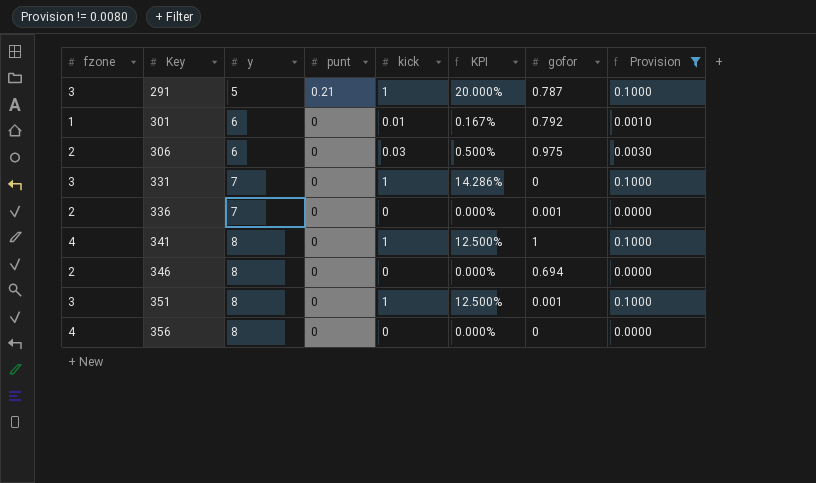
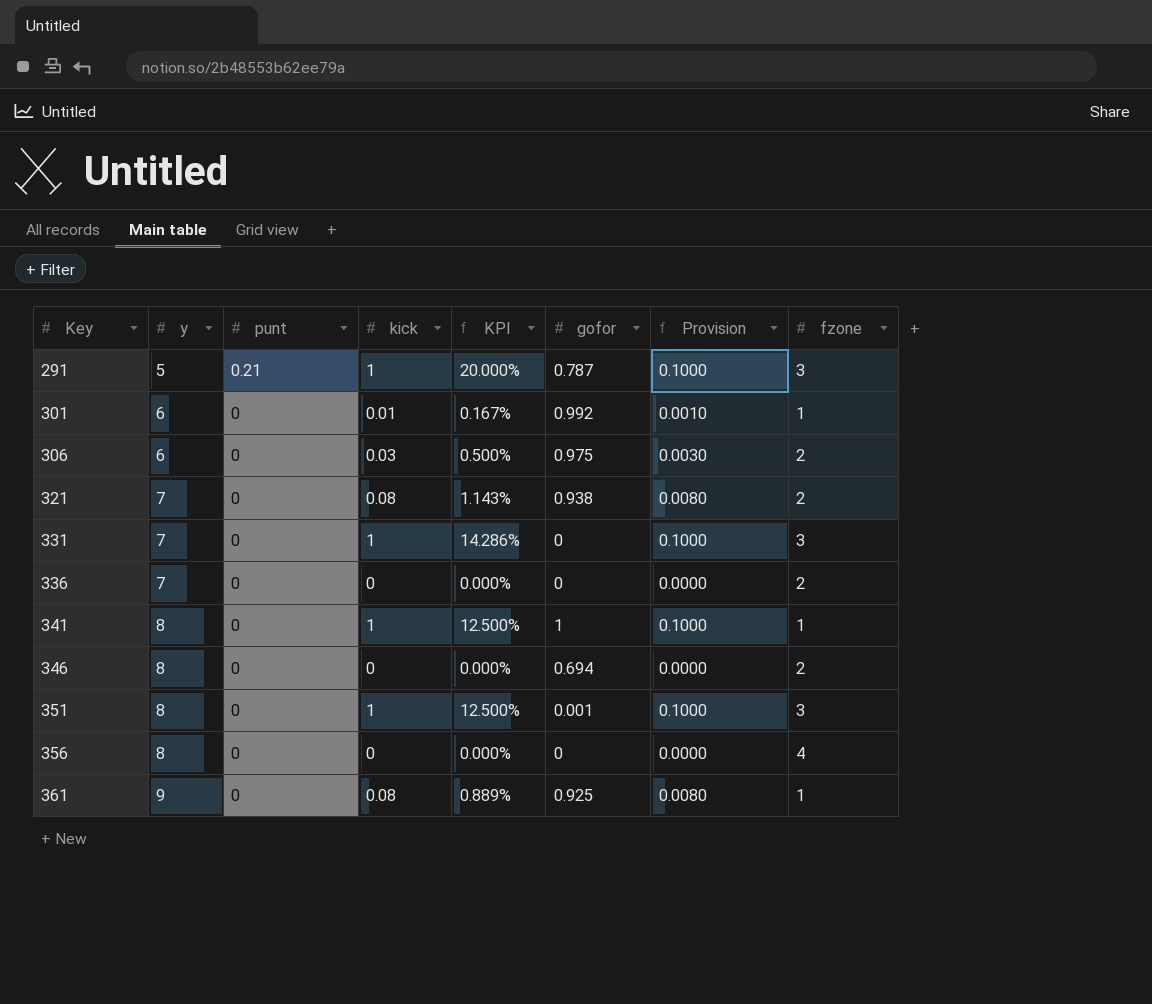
filter: Provision != 0.0080 -> none
column fzone | position: 1 -> 8
301 | gofor: 0.792 -> 0.992
336 | gofor: 0.001 -> 0
341 | fzone: 4 -> 1

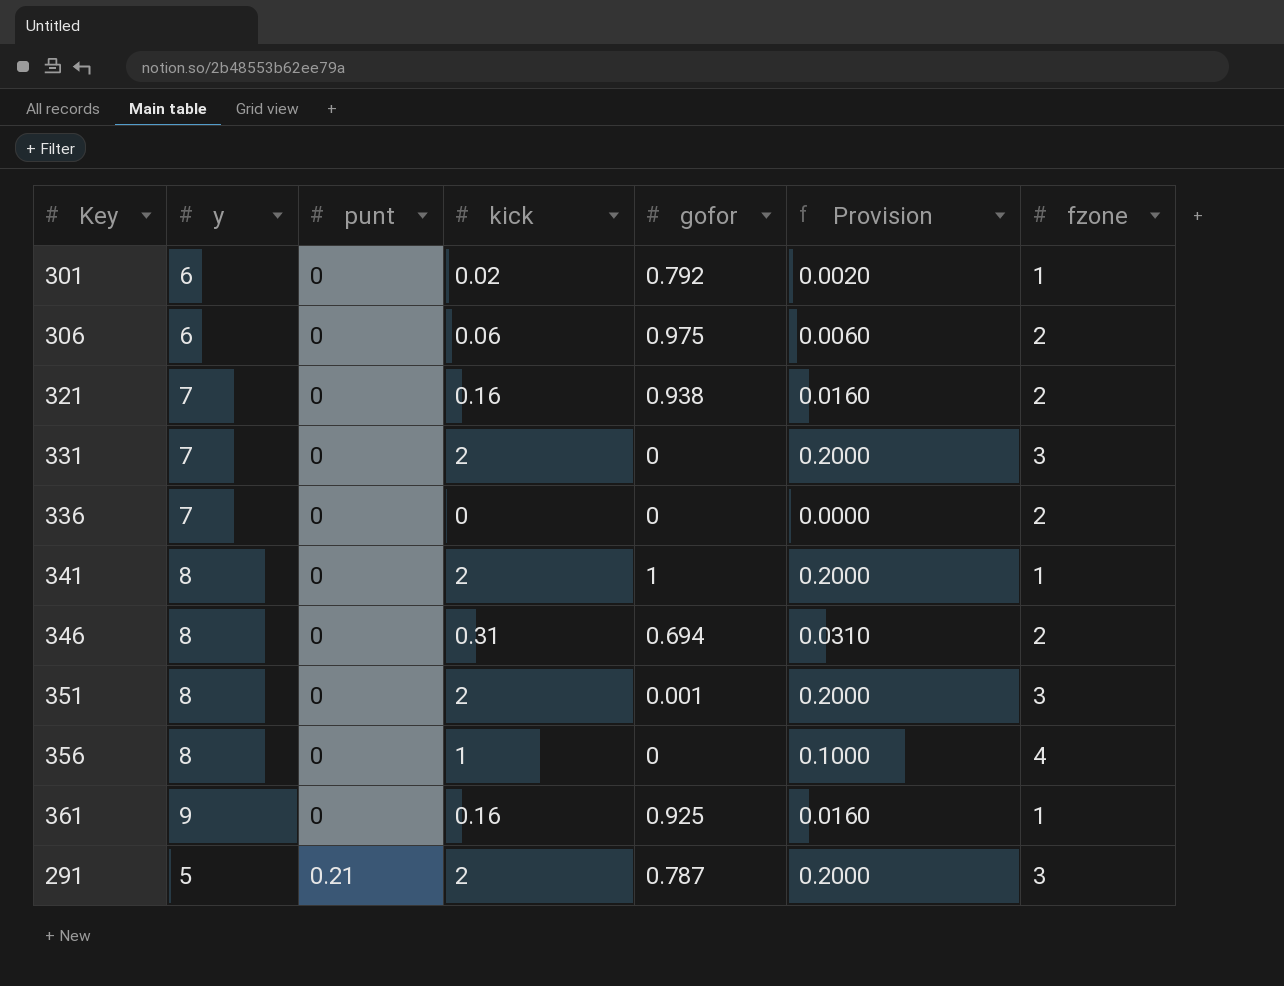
row order: Key ascending -> punt ascending
column KPI | formula: [kick] / [y] -> none
301 | kick: 0.01 -> 0.02
301 | gofor: 0.992 -> 0.792
301 | Provision: 0.0010 -> 0.0020
306 | kick: 0.03 -> 0.06
306 | Provision: 0.0030 -> 0.0060
321 | kick: 0.08 -> 0.16
321 | Provision: 0.0080 -> 0.0160
331 | kick: 1 -> 2
331 | Provision: 0.1000 -> 0.2000
341 | kick: 1 -> 2
341 | Provision: 0.1000 -> 0.2000
346 | kick: 0 -> 0.31
346 | Provision: 0.0000 -> 0.0310
351 | kick: 1 -> 2
351 | Provision: 0.1000 -> 0.2000
356 | kick: 0 -> 1
356 | Provision: 0.0000 -> 0.1000
361 | kick: 0.08 -> 0.16
361 | Provision: 0.0080 -> 0.0160
291 | kick: 1 -> 2
291 | Provision: 0.1000 -> 0.2000

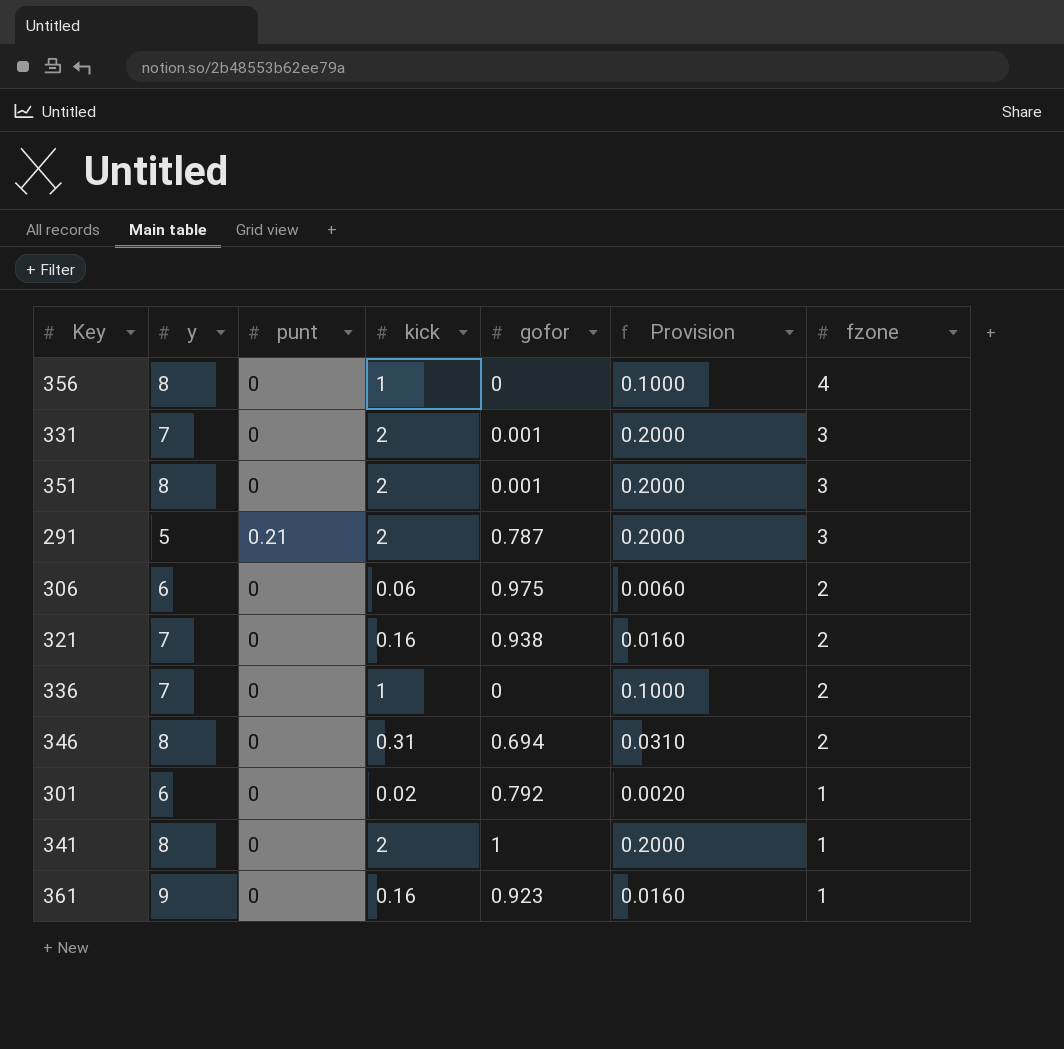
row order: punt ascending -> fzone descending
331 | gofor: 0 -> 0.001
336 | kick: 0 -> 1
336 | Provision: 0.0000 -> 0.1000
361 | gofor: 0.925 -> 0.923

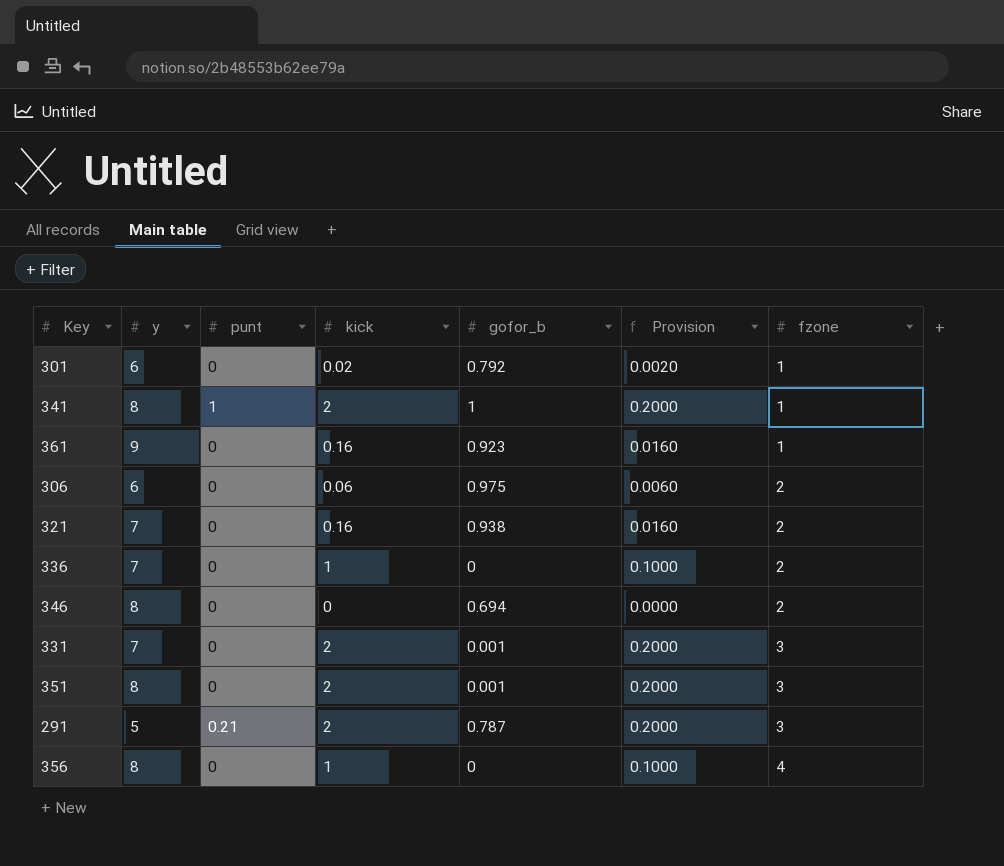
row order: fzone descending -> fzone ascending
column name: gofor -> gofor_b
341 | punt: 0 -> 1
346 | kick: 0.31 -> 0
346 | Provision: 0.0310 -> 0.0000

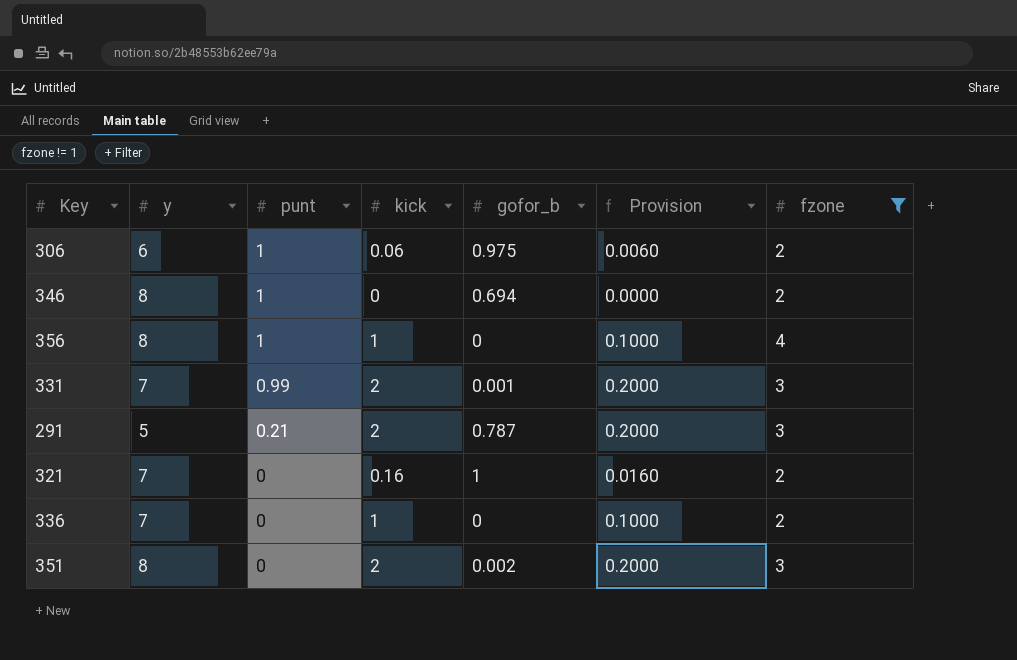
filter: none -> fzone != 1
row order: fzone ascending -> punt descending
306 | punt: 0 -> 1
346 | punt: 0 -> 1
356 | punt: 0 -> 1
331 | punt: 0 -> 0.99
321 | gofor_b: 0.938 -> 1
351 | gofor_b: 0.001 -> 0.002

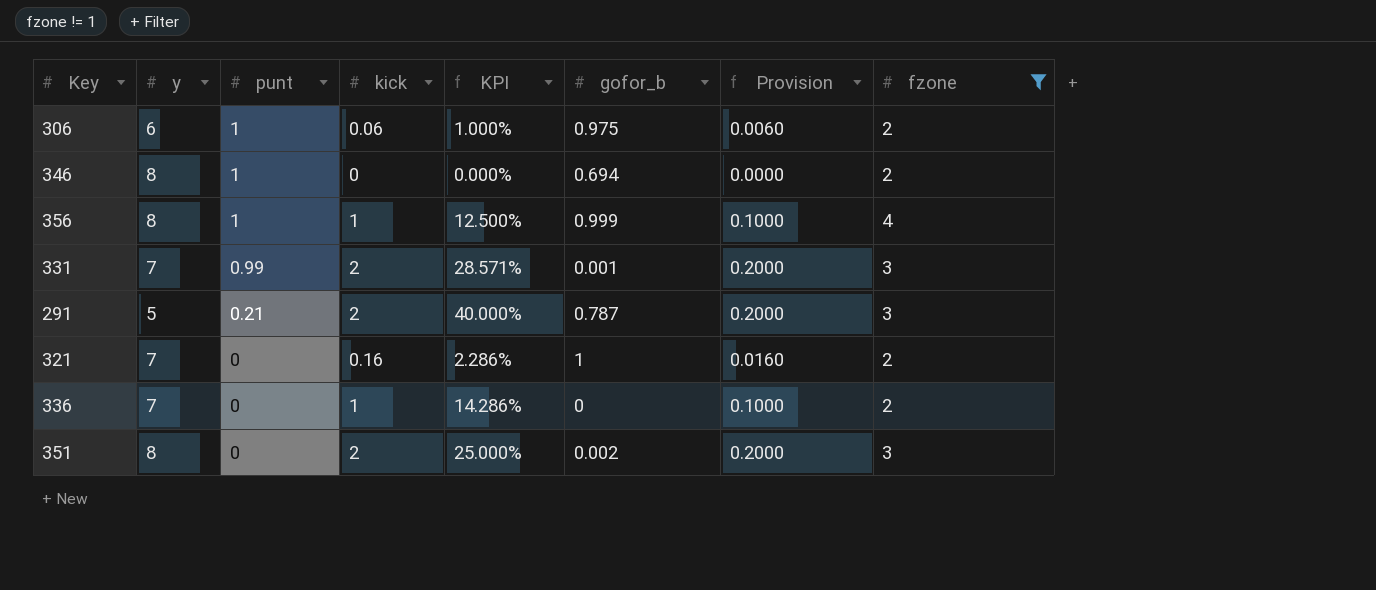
column KPI | formula: none -> [kick] / [y]
356 | gofor_b: 0 -> 0.999

